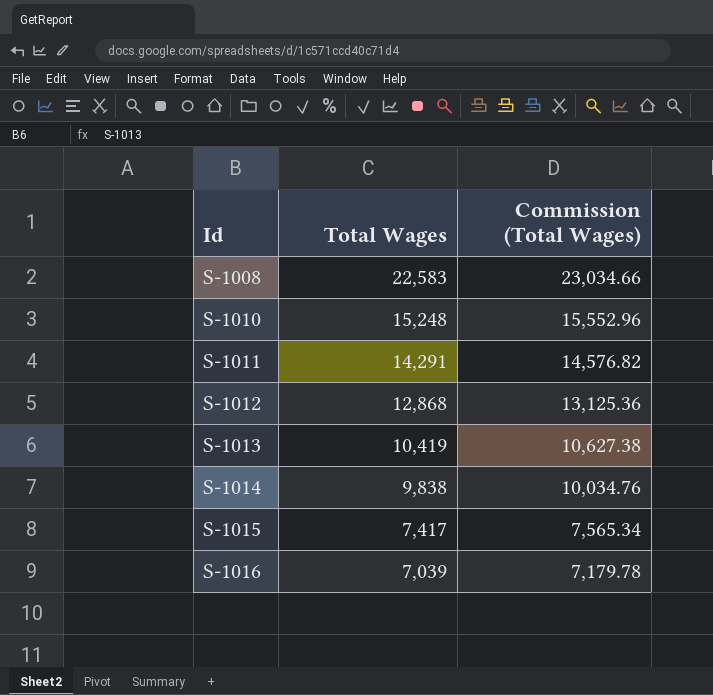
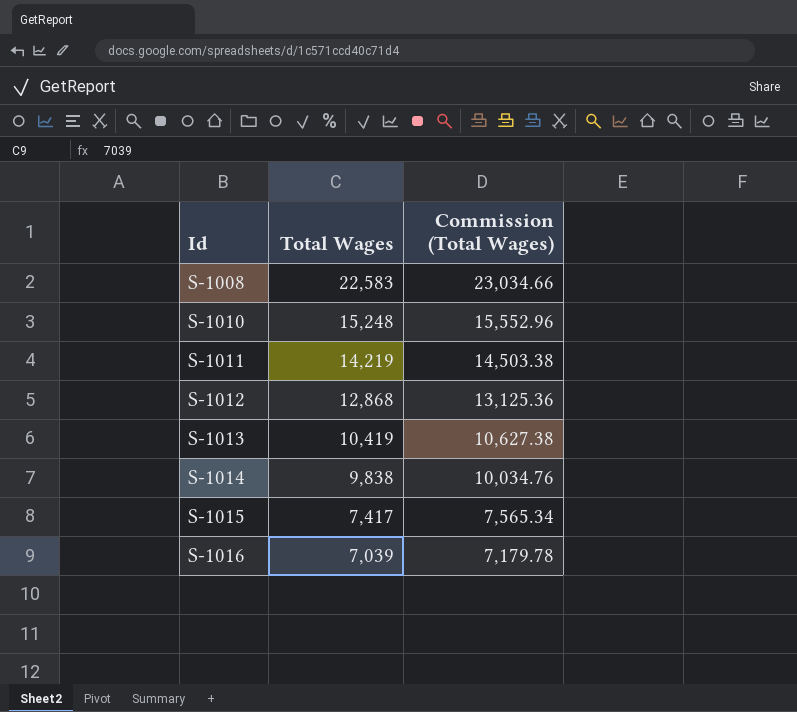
S-1011 | Total Wages: 14,291 -> 14,219
S-1011 | Commission (Total Wages): 14,576.82 -> 14,503.38

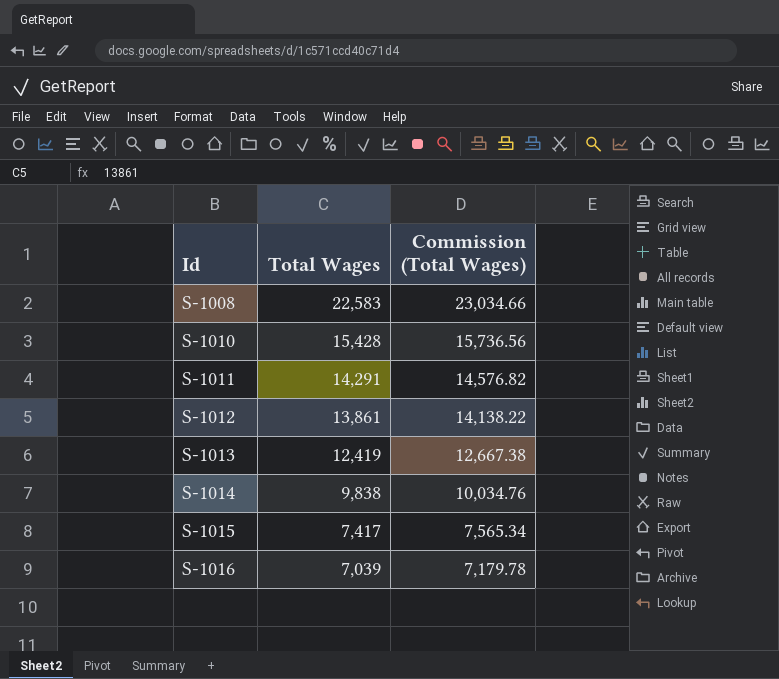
S-1010 | Total Wages: 15,248 -> 15,428
S-1010 | Commission (Total Wages): 15,552.96 -> 15,736.56
S-1011 | Total Wages: 14,219 -> 14,291
S-1011 | Commission (Total Wages): 14,503.38 -> 14,576.82
S-1012 | Total Wages: 12,868 -> 13,861
S-1012 | Commission (Total Wages): 13,125.36 -> 14,138.22
S-1013 | Total Wages: 10,419 -> 12,419
S-1013 | Commission (Total Wages): 10,627.38 -> 12,667.38

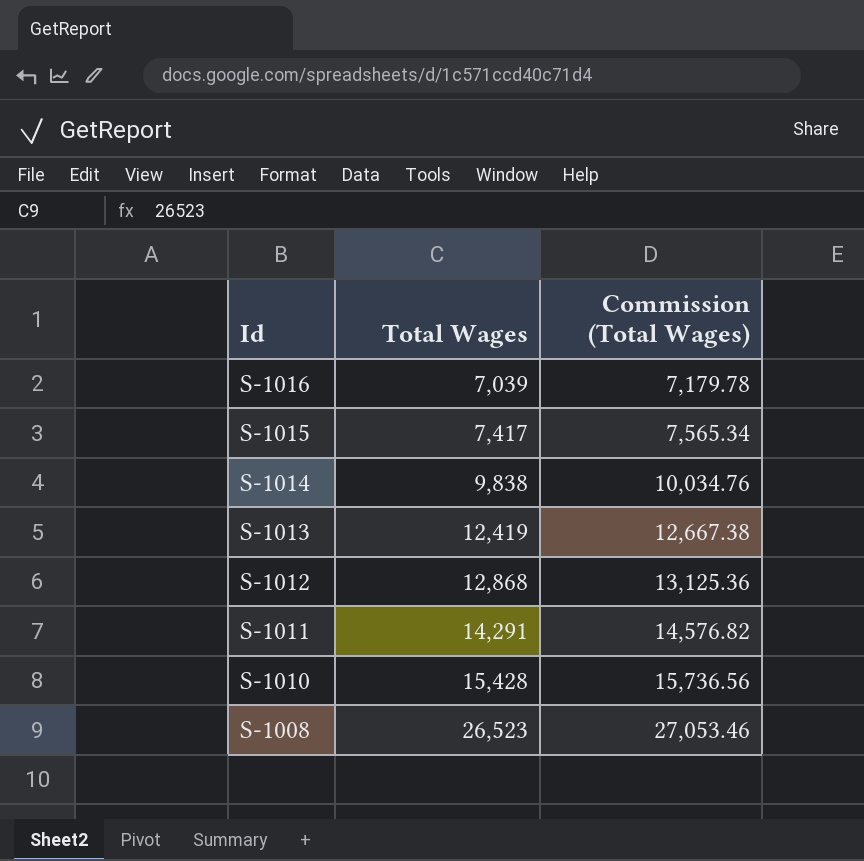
row order: Id ascending -> Id descending
S-1012 | Total Wages: 13,861 -> 12,868
S-1012 | Commission (Total Wages): 14,138.22 -> 13,125.36
S-1008 | Total Wages: 22,583 -> 26,523
S-1008 | Commission (Total Wages): 23,034.66 -> 27,053.46

